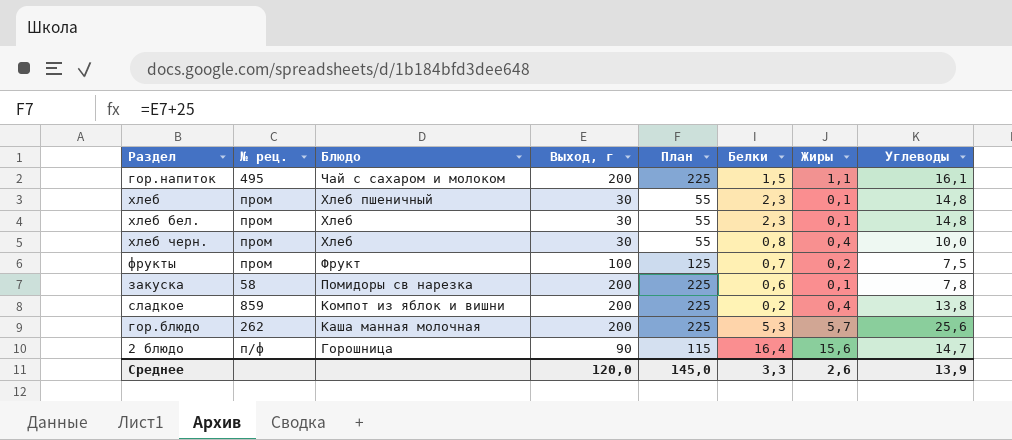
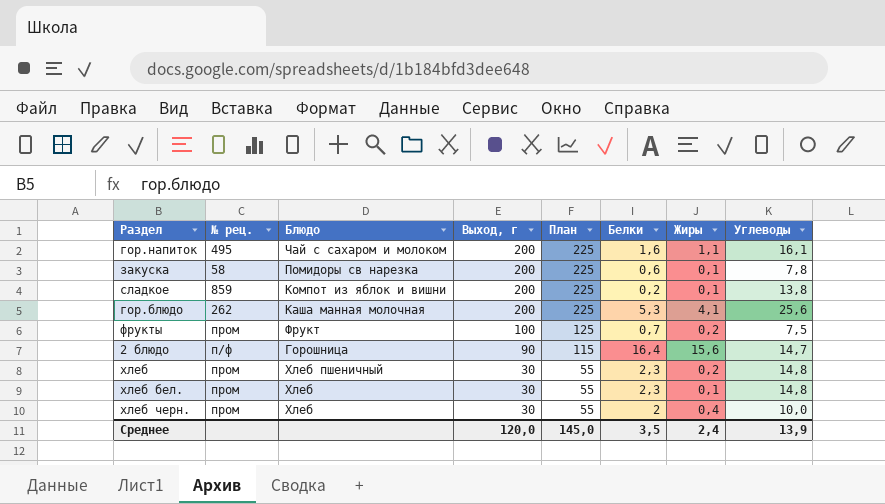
row order: Блюдо descending -> Выход, г descending
гор.напиток | Белки: 1,5 -> 1,6
сладкое | Жиры: 0,4 -> 0,1
гор.блюдо | Жиры: 5,7 -> 4,1
хлеб | Жиры: 0,1 -> 0,2
хлеб черн. | Белки: 0,8 -> 2
Среднее | Белки: 3,3 -> 3,5
Среднее | Жиры: 2,6 -> 2,4

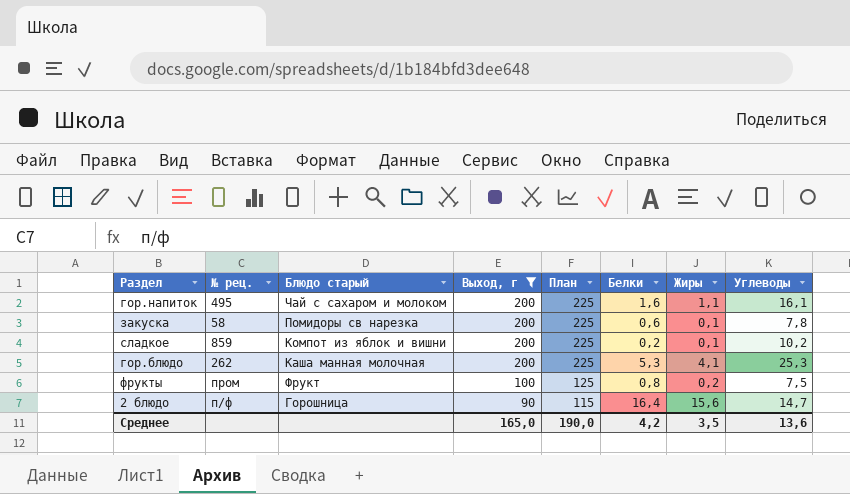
filter: none -> Выход, г != 30
column name: Блюдо -> Блюдо старый
сладкое | Углеводы: 13,8 -> 10,2
гор.блюдо | Углеводы: 25,6 -> 25,3
фрукты | Белки: 0,7 -> 0,8
Среднее | Выход, г: 120,0 -> 165,0
Среднее | План: 145,0 -> 190,0
Среднее | Белки: 3,5 -> 4,2
Среднее | Жиры: 2,4 -> 3,5
Среднее | Углеводы: 13,9 -> 13,6

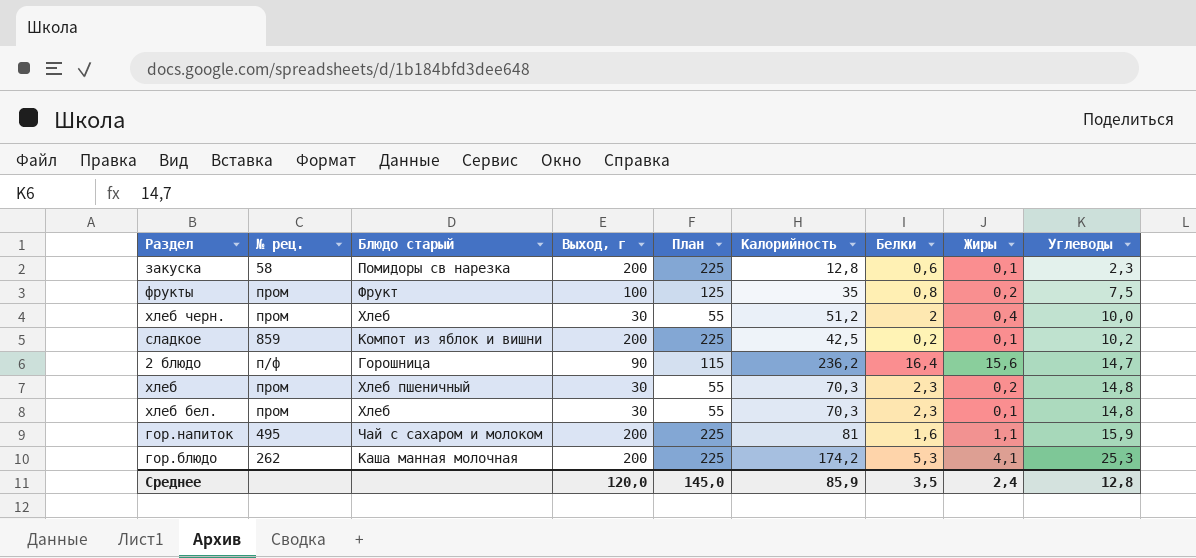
filter: Выход, г != 30 -> none
row order: Выход, г descending -> Углеводы ascending
column Калорийность | position: none -> 6
закуска | Углеводы: 7,8 -> 2,3
гор.напиток | Углеводы: 16,1 -> 15,9
Среднее | Выход, г: 165,0 -> 120,0
Среднее | План: 190,0 -> 145,0
Среднее | Белки: 4,2 -> 3,5
Среднее | Жиры: 3,5 -> 2,4
Среднее | Углеводы: 13,6 -> 12,8

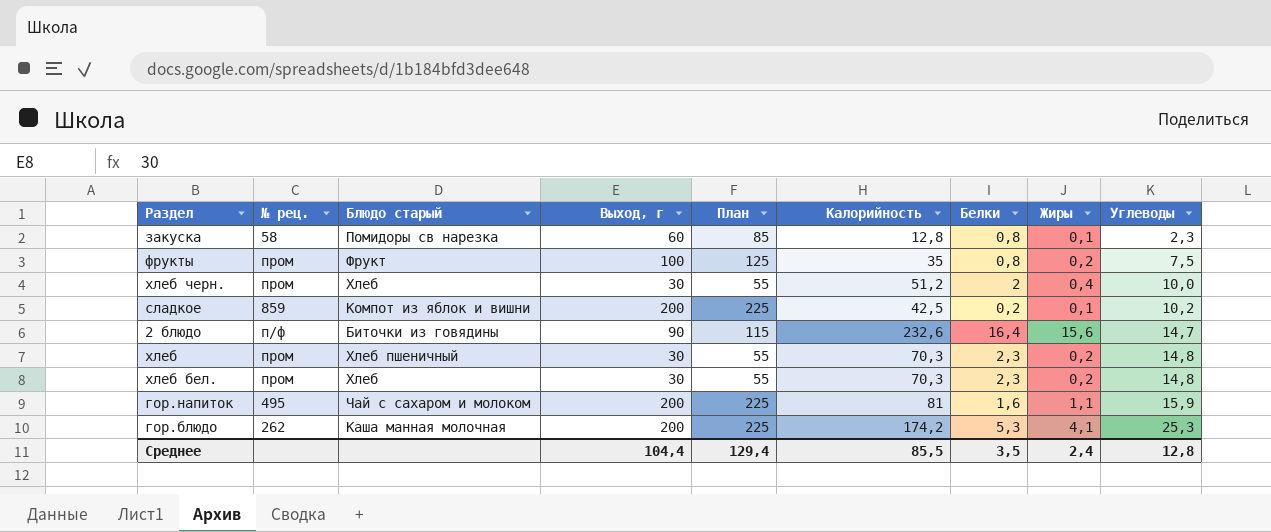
закуска | Выход, г: 200 -> 60
закуска | План: 225 -> 85
закуска | Белки: 0,6 -> 0,8
2 блюдо | Блюдо старый: Горошница -> Биточки из говядины
2 блюдо | Калорийность: 236,2 -> 232,6
хлеб бел. | Жиры: 0,1 -> 0,2
Среднее | Выход, г: 120,0 -> 104,4
Среднее | План: 145,0 -> 129,4
Среднее | Калорийность: 85,9 -> 85,5

